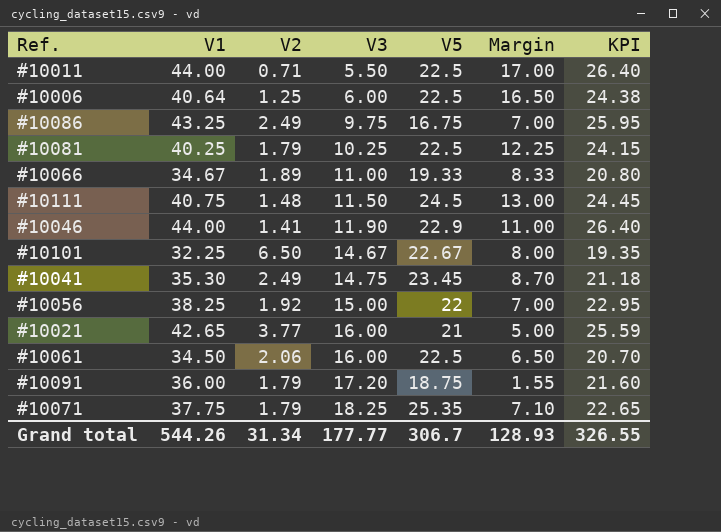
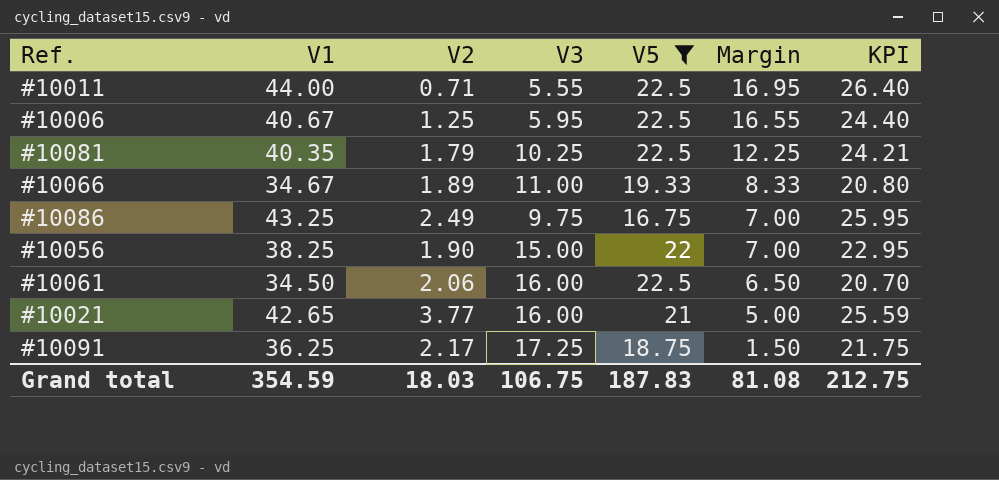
filter: none -> V5 <= 22.5
row order: V3 ascending -> Margin descending
#10011 | V3: 5.50 -> 5.55
#10011 | Margin: 17.00 -> 16.95
#10006 | V1: 40.64 -> 40.67
#10006 | V3: 6.00 -> 5.95
#10006 | Margin: 16.50 -> 16.55
#10006 | KPI: 24.38 -> 24.40
#10081 | V1: 40.25 -> 40.35
#10081 | KPI: 24.15 -> 24.21
#10056 | V2: 1.92 -> 1.90
#10091 | V1: 36.00 -> 36.25
#10091 | V2: 1.79 -> 2.17
#10091 | V3: 17.20 -> 17.25
#10091 | Margin: 1.55 -> 1.50
#10091 | KPI: 21.60 -> 21.75
Grand total | V1: 544.26 -> 354.59
Grand total | V2: 31.34 -> 18.03
Grand total | V3: 177.77 -> 106.75
Grand total | V5: 306.7 -> 187.83
Grand total | Margin: 128.93 -> 81.08
Grand total | KPI: 326.55 -> 212.75

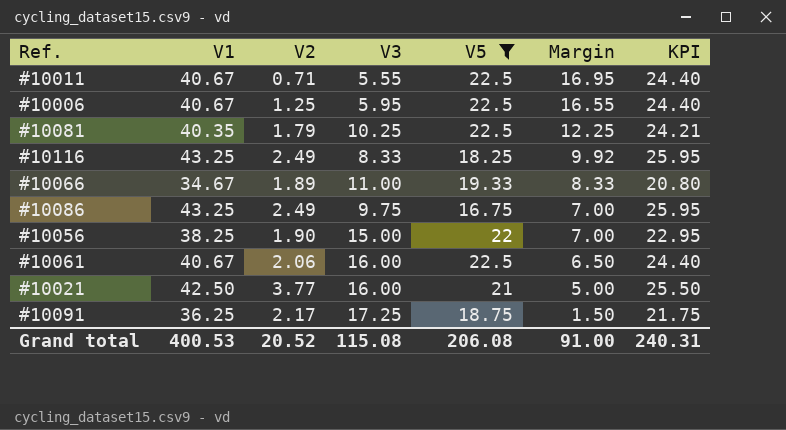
#10011 | V1: 44.00 -> 40.67
#10011 | KPI: 26.40 -> 24.40
row #10116: none -> 43.25 | 2.49 | 8.33 | 18.25 | 9.92 | 25.95
#10061 | V1: 34.50 -> 40.67
#10061 | KPI: 20.70 -> 24.40
#10021 | V1: 42.65 -> 42.50
#10021 | KPI: 25.59 -> 25.50
Grand total | V1: 354.59 -> 400.53
Grand total | V2: 18.03 -> 20.52
Grand total | V3: 106.75 -> 115.08
Grand total | V5: 187.83 -> 206.08
Grand total | Margin: 81.08 -> 91.00
Grand total | KPI: 212.75 -> 240.31

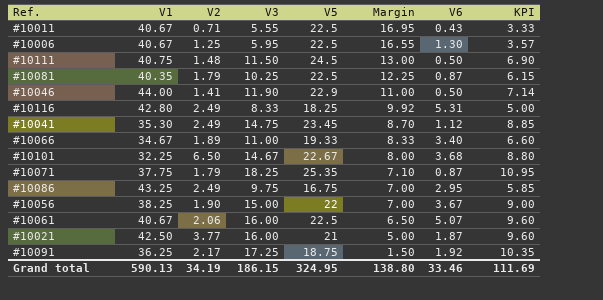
filter: V5 <= 22.5 -> none
column V6 | position: none -> 7
column KPI | formula: [V1] * 0.6 -> [V3] * 0.6
#10116 | V1: 43.25 -> 42.80
Grand total | V1: 400.53 -> 590.13
Grand total | V2: 20.52 -> 34.19
Grand total | V3: 115.08 -> 186.15
Grand total | V5: 206.08 -> 324.95
Grand total | Margin: 91.00 -> 138.80
Grand total | KPI: 240.31 -> 111.69

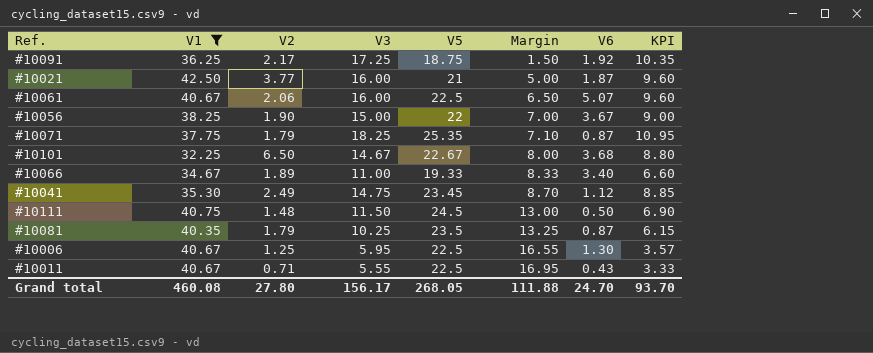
filter: none -> V1 <= 42.50
row order: Margin descending -> Margin ascending
#10081 | V5: 22.5 -> 23.5
#10081 | Margin: 12.25 -> 13.25
Grand total | V1: 590.13 -> 460.08
Grand total | V2: 34.19 -> 27.80
Grand total | V3: 186.15 -> 156.17
Grand total | V5: 324.95 -> 268.05
Grand total | Margin: 138.80 -> 111.88
Grand total | V6: 33.46 -> 24.70
Grand total | KPI: 111.69 -> 93.70

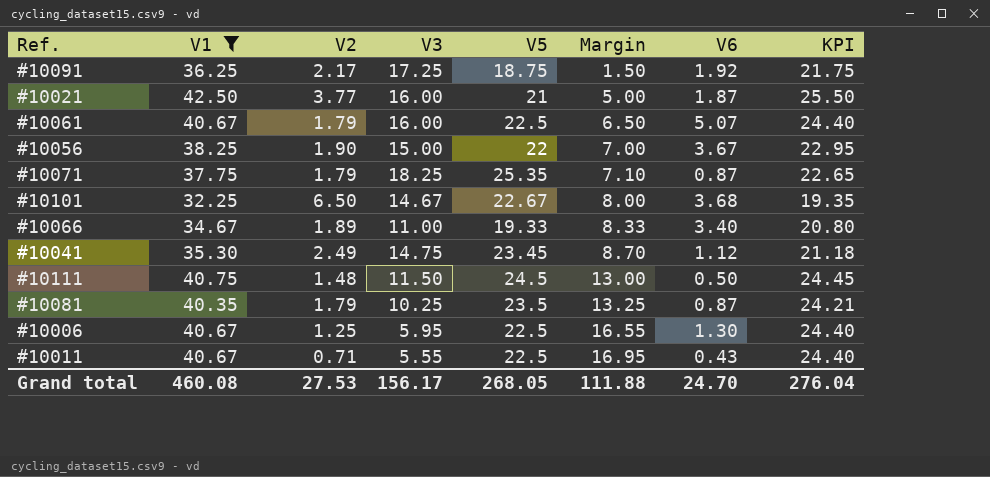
column KPI | formula: [V3] * 0.6 -> [V1] * 0.6
#10061 | V2: 2.06 -> 1.79
Grand total | V2: 27.80 -> 27.53
Grand total | KPI: 93.70 -> 276.04

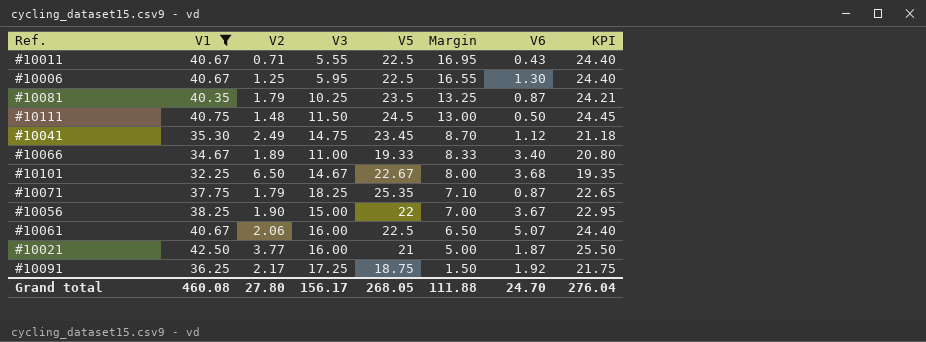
row order: Margin ascending -> Margin descending
#10061 | V2: 1.79 -> 2.06
Grand total | V2: 27.53 -> 27.80

